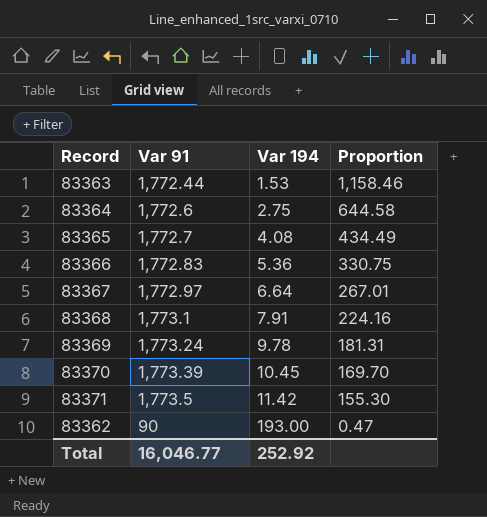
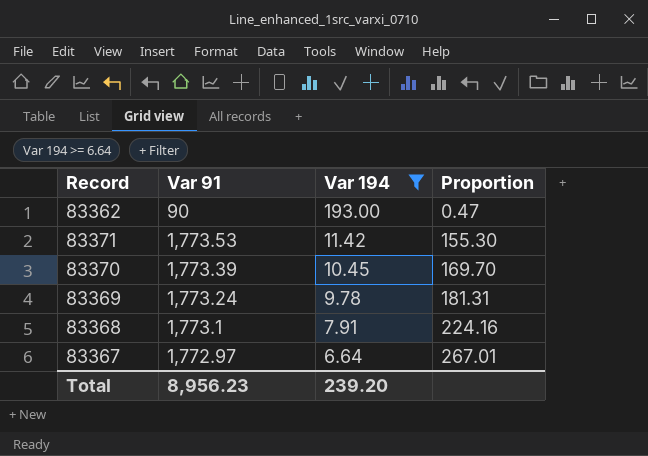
filter: none -> Var 194 >= 6.64
row order: Var 194 ascending -> Var 194 descending
83371 | Var 91: 1,773.5 -> 1,773.53
Total | Var 91: 16,046.77 -> 8,956.23
Total | Var 194: 252.92 -> 239.20

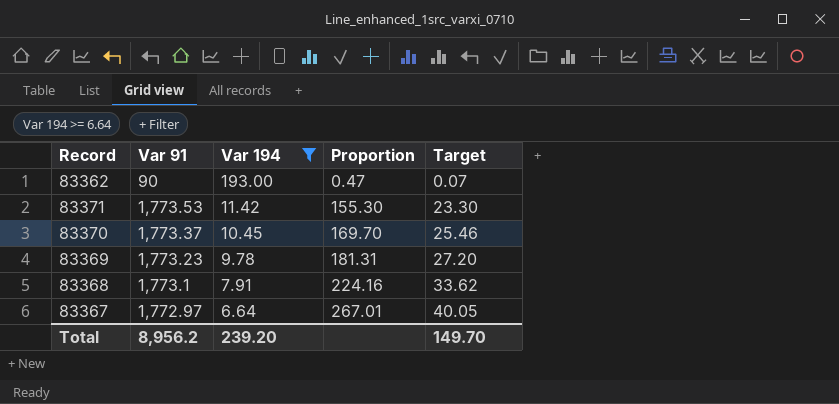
column Target | formula: none -> [Proportion] * 0.15
83370 | Var 91: 1,773.39 -> 1,773.37
83369 | Var 91: 1,773.24 -> 1,773.23
Total | Var 91: 8,956.23 -> 8,956.2

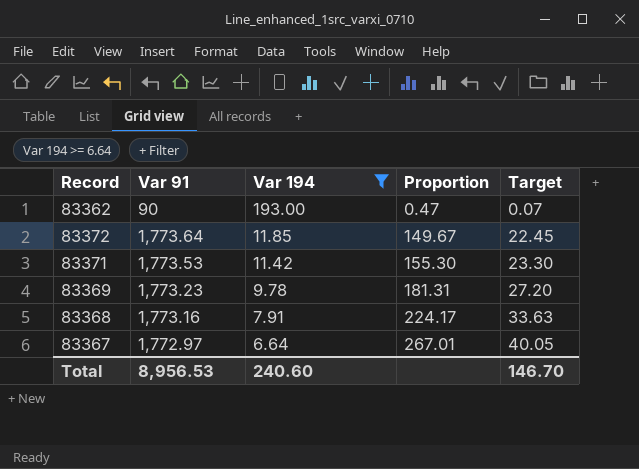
row 83370: 1,773.37 | 10.45 | 169.70 | 25.46 -> none
row 83372: none -> 1,773.64 | 11.85 | 149.67 | 22.45
83368 | Var 91: 1,773.1 -> 1,773.16
83368 | Proportion: 224.16 -> 224.17
83368 | Target: 33.62 -> 33.63
Total | Var 91: 8,956.2 -> 8,956.53
Total | Var 194: 239.20 -> 240.60
Total | Target: 149.70 -> 146.70

